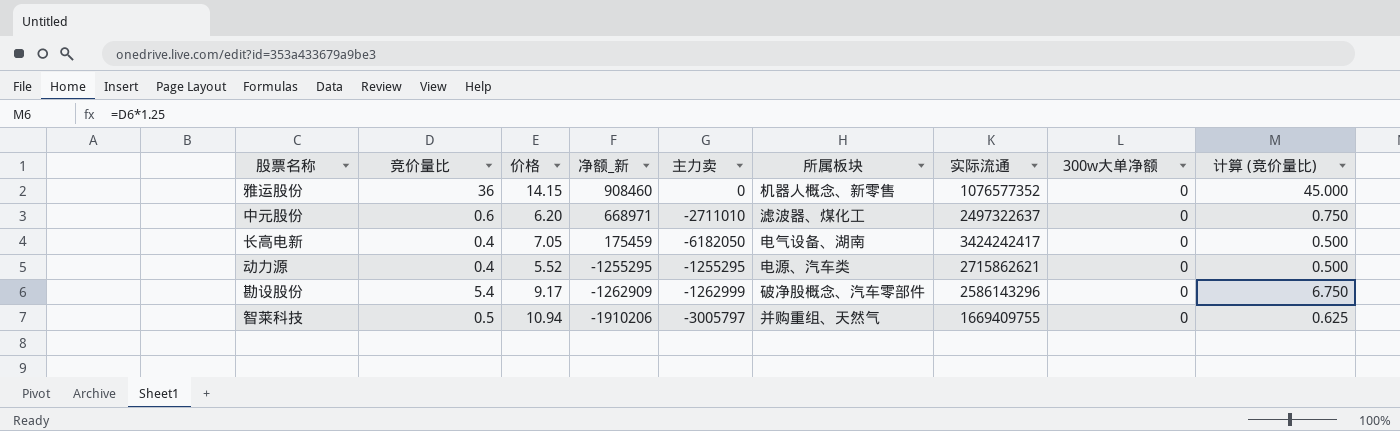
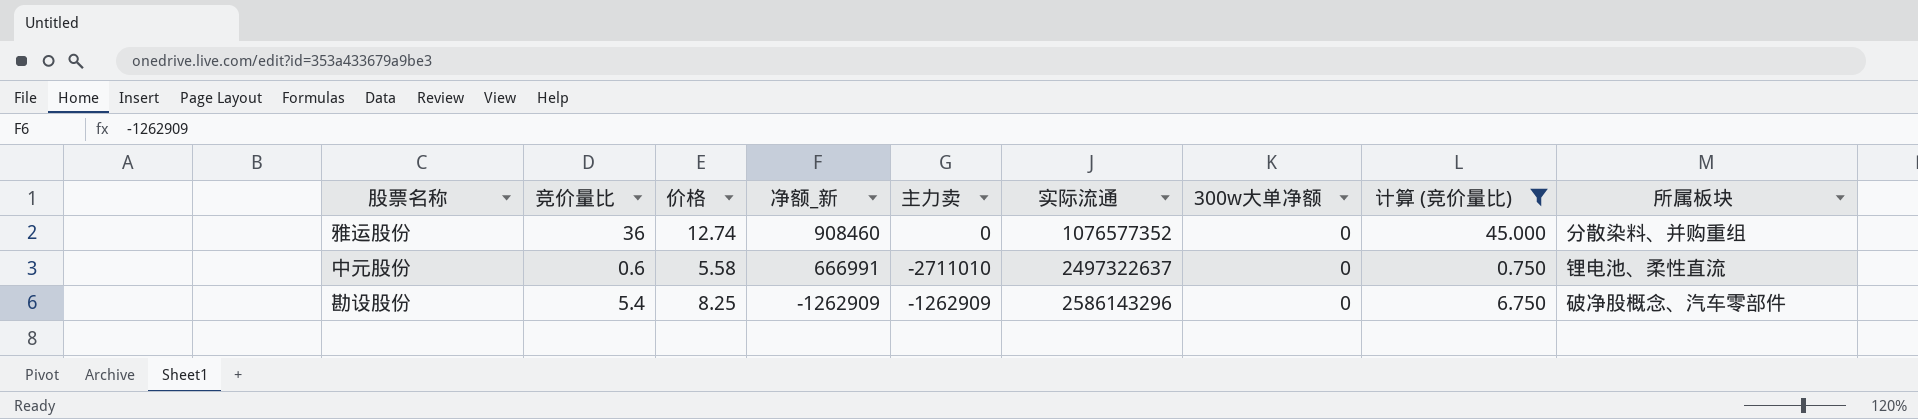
filter: none -> 计算 (竞价量比) >= 0.750
column 所属板块 | position: 6 -> 9
雅运股份 | 价格: 14.15 -> 12.74
雅运股份 | 所属板块: 机器人概念、新零售 -> 分散染料、并购重组
中元股份 | 价格: 6.20 -> 5.58
中元股份 | 净额_新: 668971 -> 666991
中元股份 | 所属板块: 滤波器、煤化工 -> 锂电池、柔性直流
勘设股份 | 价格: 9.17 -> 8.25
勘设股份 | 主力卖: -1262999 -> -1262909

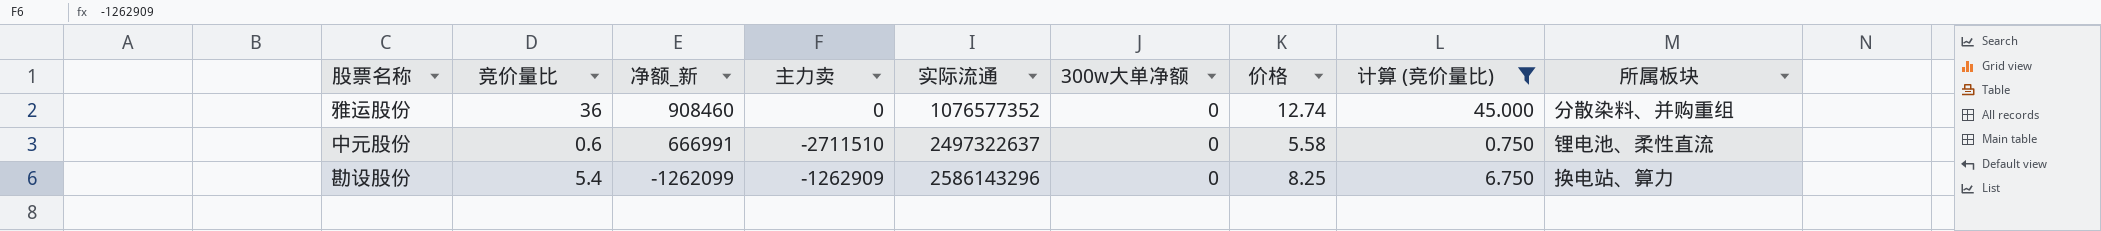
column 价格 | position: 3 -> 7
中元股份 | 主力卖: -2711010 -> -2711510
勘设股份 | 净额_新: -1262909 -> -1262099
勘设股份 | 所属板块: 破净股概念、汽车零部件 -> 换电站、算力

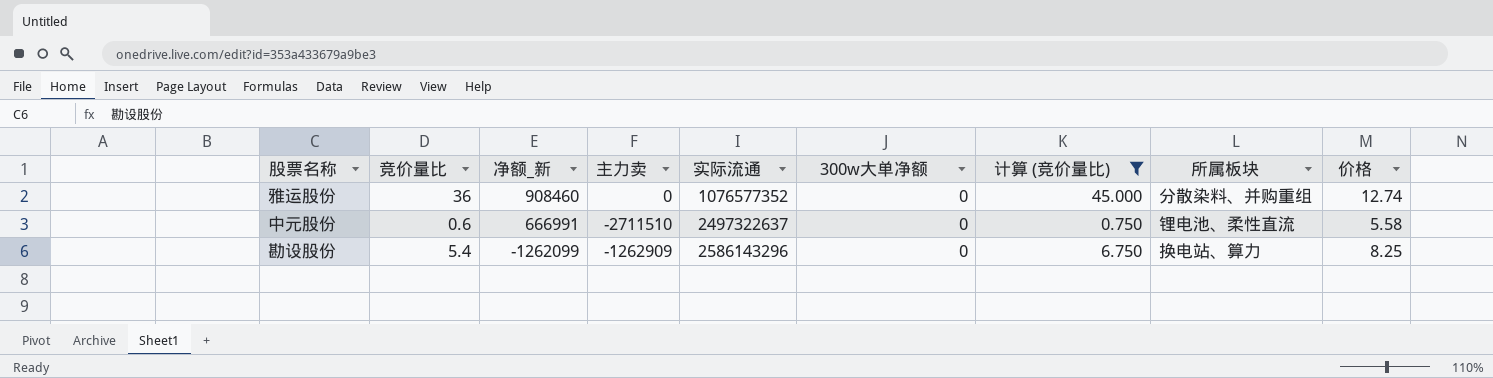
column 价格 | position: 7 -> 9

